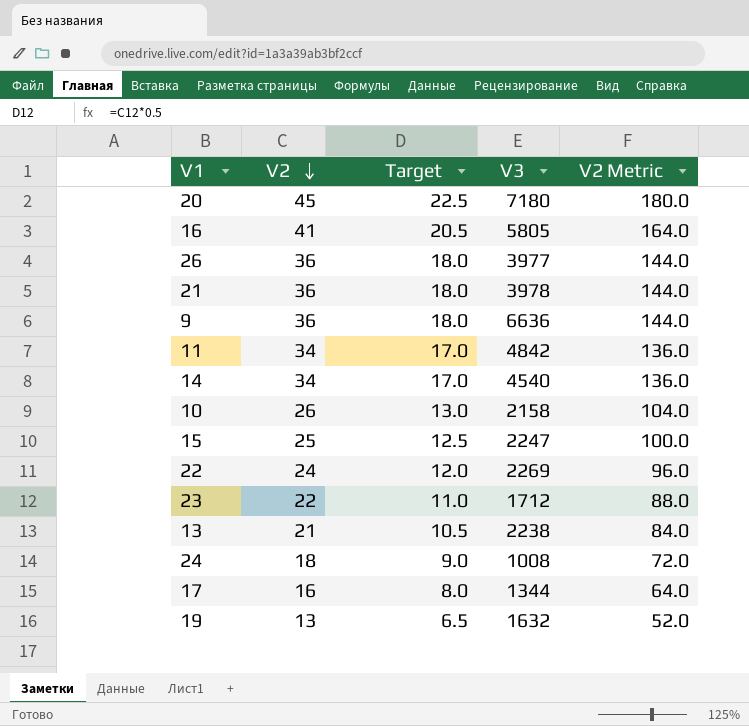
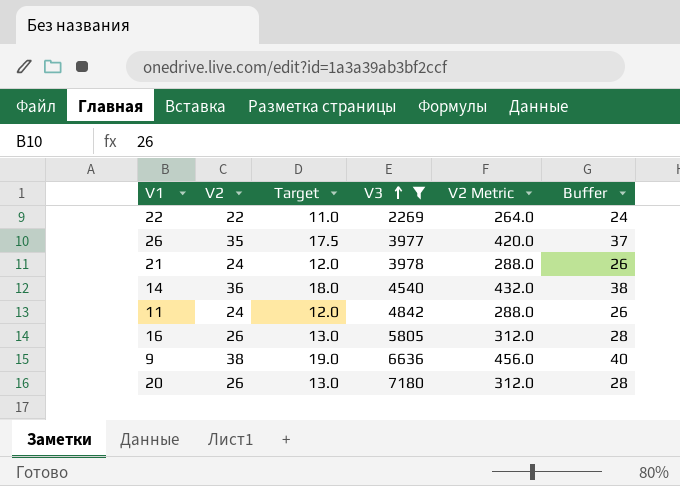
filter: none -> V3 >= 2269
row order: V2 descending -> V3 ascending
column V2 Metric | formula: [V2] * 4 -> [V2] * 12
column Buffer | formula: none -> [V2] + 2
22 | V2: 24 -> 22
22 | Target: 12.0 -> 11.0
26 | V2: 36 -> 35
26 | Target: 18.0 -> 17.5
21 | V2: 36 -> 24
21 | Target: 18.0 -> 12.0
14 | V2: 34 -> 36
14 | Target: 17.0 -> 18.0
11 | V2: 34 -> 24
11 | Target: 17.0 -> 12.0
16 | V2: 41 -> 26
16 | Target: 20.5 -> 13.0
9 | V2: 36 -> 38
9 | Target: 18.0 -> 19.0
20 | V2: 45 -> 26
20 | Target: 22.5 -> 13.0

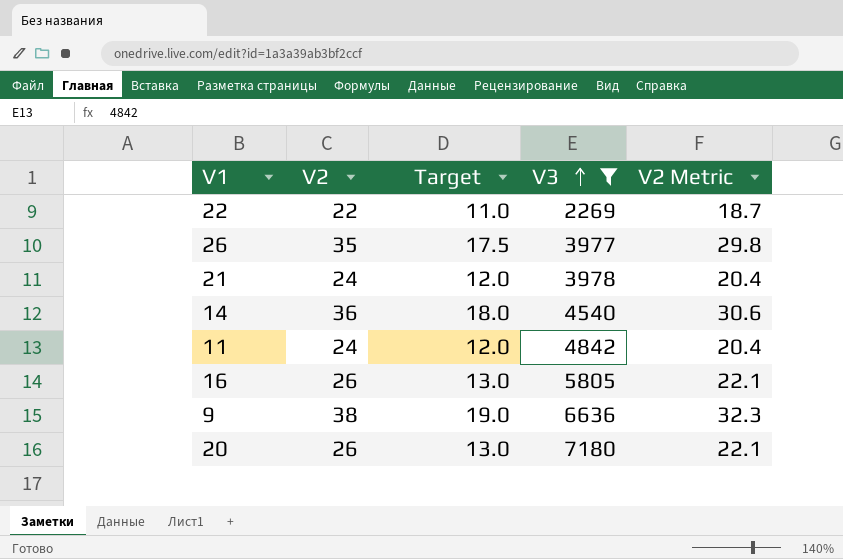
column Buffer | formula: [V2] + 2 -> none
column V2 Metric | formula: [V2] * 12 -> [V2] * 0.85

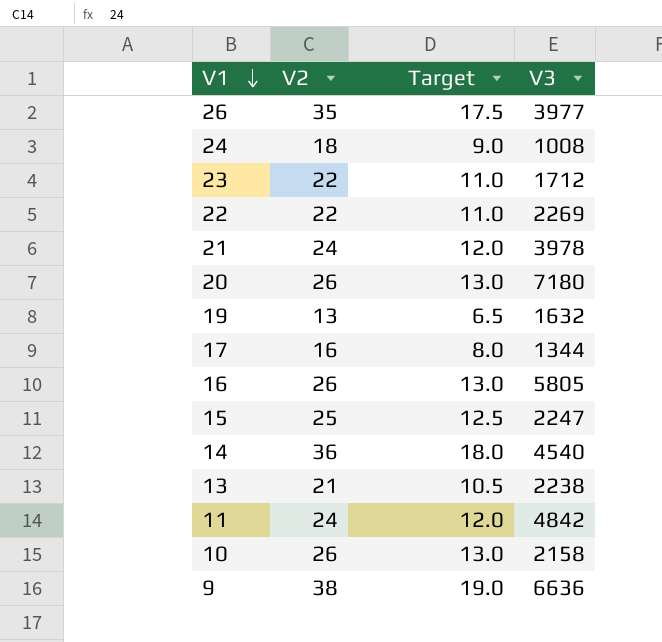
filter: V3 >= 2269 -> none
row order: V3 ascending -> V1 descending
column V2 Metric | formula: [V2] * 0.85 -> none

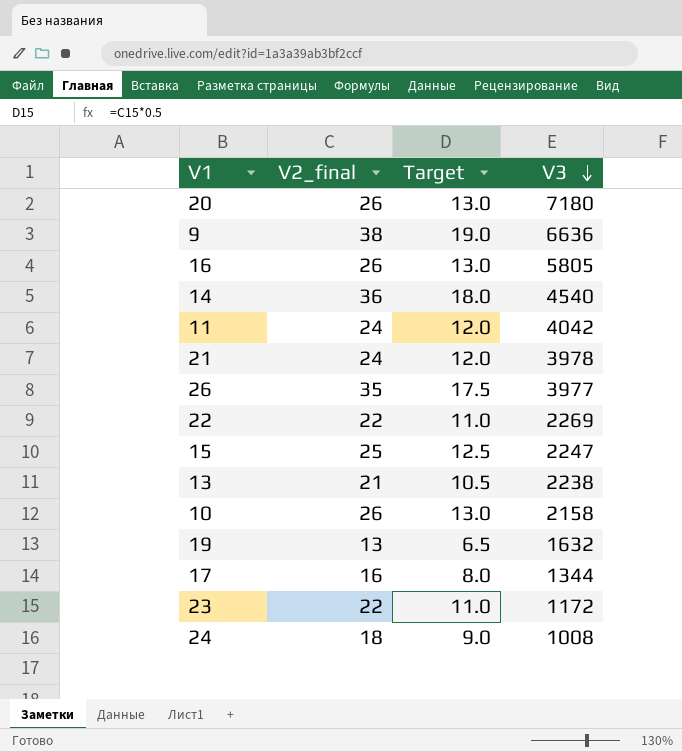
row order: V1 descending -> V3 descending
column name: V2 -> V2_final
11 | V3: 4842 -> 4042
23 | V3: 1712 -> 1172

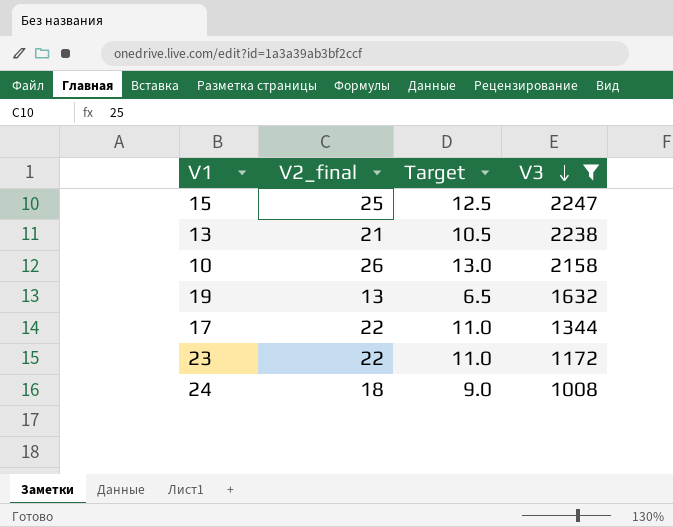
filter: none -> V3 <= 2247
17 | V2_final: 16 -> 22
17 | Target: 8.0 -> 11.0

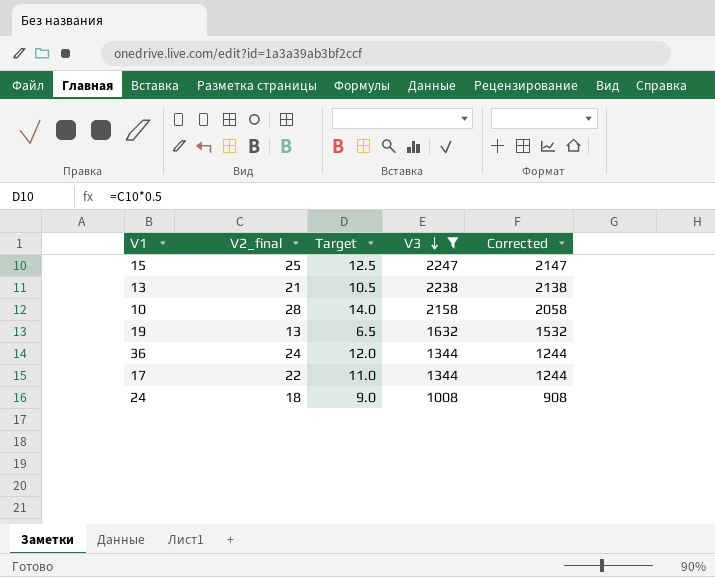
column Corrected | formula: none -> [V3] - 100
row 23: 22 | 11.0 | 1172 -> none
10 | V2_final: 26 -> 28
10 | Target: 13.0 -> 14.0
row 36: none -> 24 | 12.0 | 1344 | 1244

